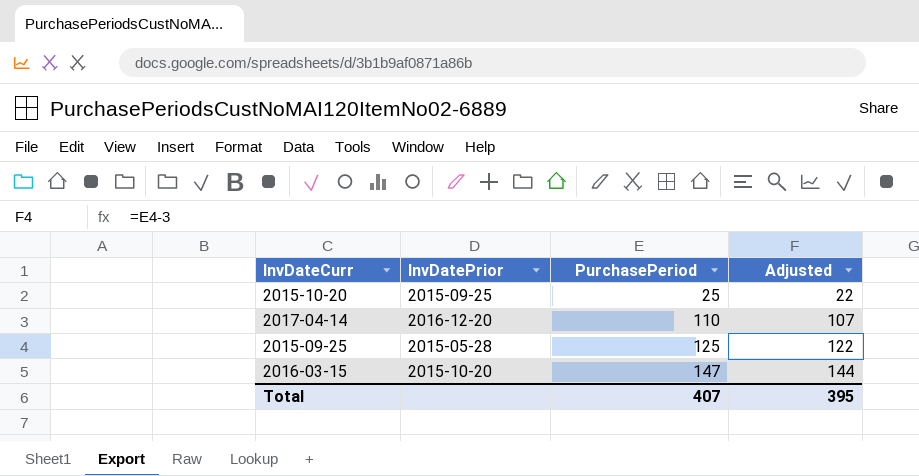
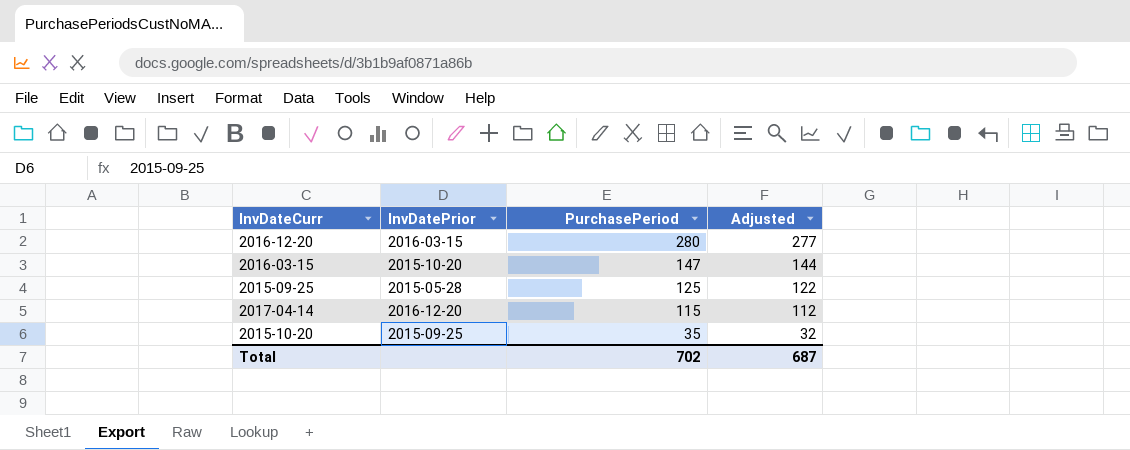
row order: PurchasePeriod ascending -> PurchasePeriod descending
row 2016-12-20: none -> 2016-03-15 | 280 | 277
2017-04-14 | PurchasePeriod: 110 -> 115
2017-04-14 | Adjusted: 107 -> 112
2015-10-20 | PurchasePeriod: 25 -> 35
2015-10-20 | Adjusted: 22 -> 32
Total | PurchasePeriod: 407 -> 702
Total | Adjusted: 395 -> 687

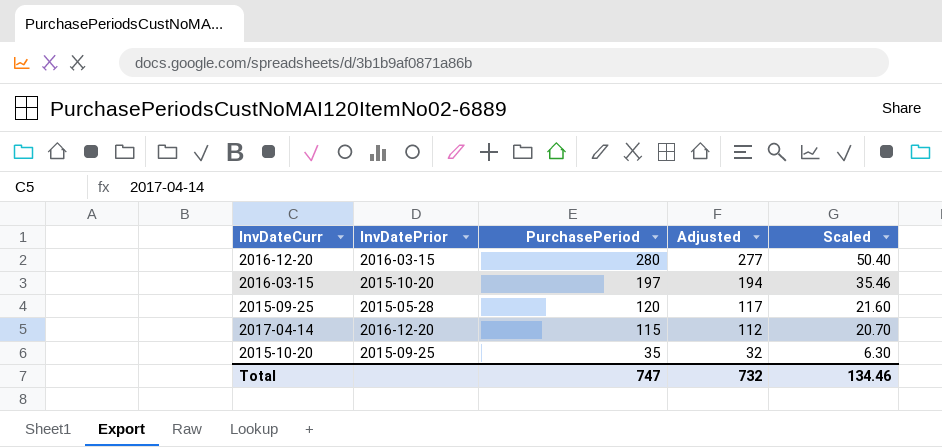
column Scaled | formula: none -> [PurchasePeriod] * 0.18
2016-03-15 | PurchasePeriod: 147 -> 197
2016-03-15 | Adjusted: 144 -> 194
2015-09-25 | PurchasePeriod: 125 -> 120
2015-09-25 | Adjusted: 122 -> 117
Total | PurchasePeriod: 702 -> 747
Total | Adjusted: 687 -> 732

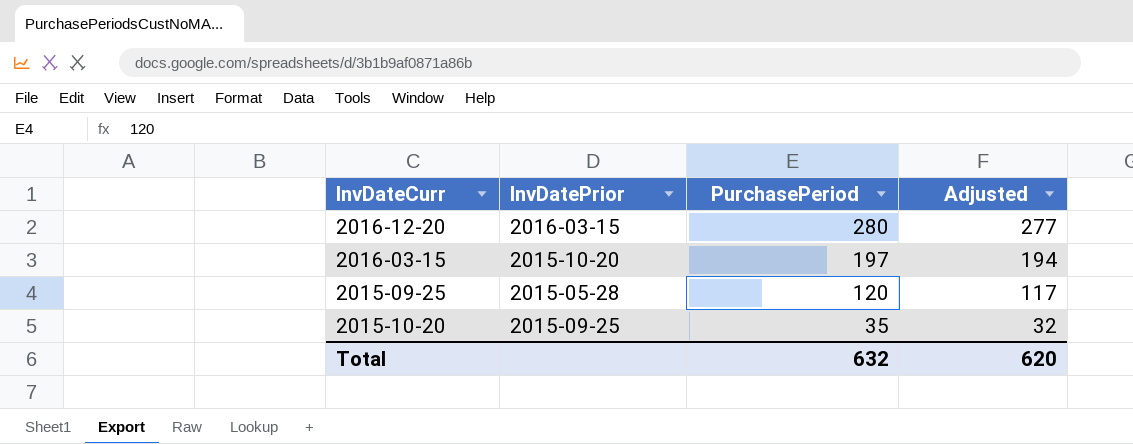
column Scaled | formula: [PurchasePeriod] * 0.18 -> none
row 2017-04-14: 2016-12-20 | 115 | 112 | 20.70 -> none
Total | PurchasePeriod: 747 -> 632
Total | Adjusted: 732 -> 620

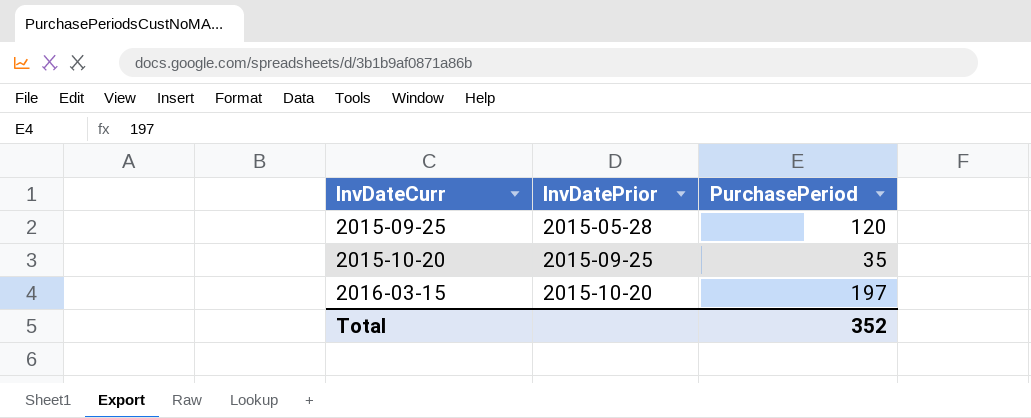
row order: PurchasePeriod descending -> InvDateCurr ascending
column Adjusted | formula: [PurchasePeriod] - 3 -> none
row 2016-12-20: 2016-03-15 | 280 | 277 -> none
Total | PurchasePeriod: 632 -> 352

